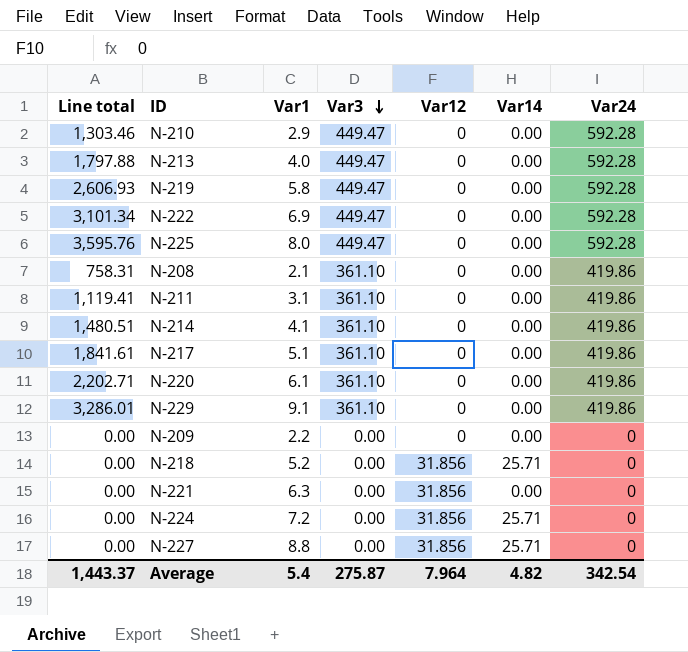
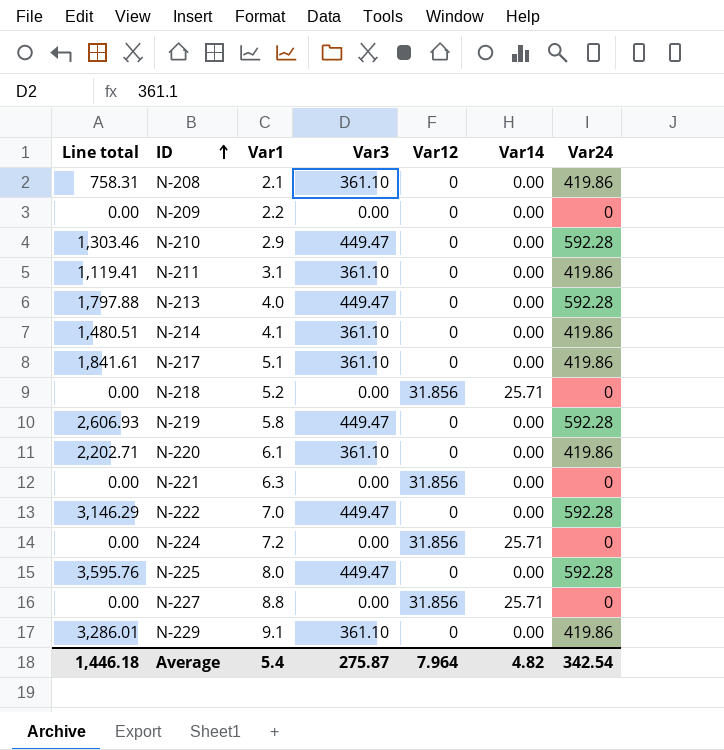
row order: Var3 descending -> ID ascending
N-222 | Line total: 3,101.34 -> 3,146.29
N-222 | Var1: 6.9 -> 7.0
Average | Line total: 1,443.37 -> 1,446.18

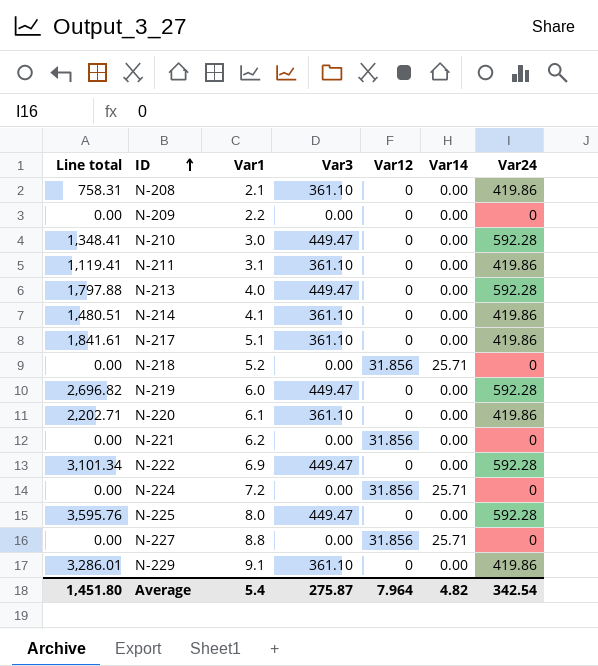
N-210 | Line total: 1,303.46 -> 1,348.41
N-210 | Var1: 2.9 -> 3.0
N-219 | Line total: 2,606.93 -> 2,696.82
N-219 | Var1: 5.8 -> 6.0
N-221 | Var1: 6.3 -> 6.2
N-222 | Line total: 3,146.29 -> 3,101.34
N-222 | Var1: 7.0 -> 6.9
Average | Line total: 1,446.18 -> 1,451.80

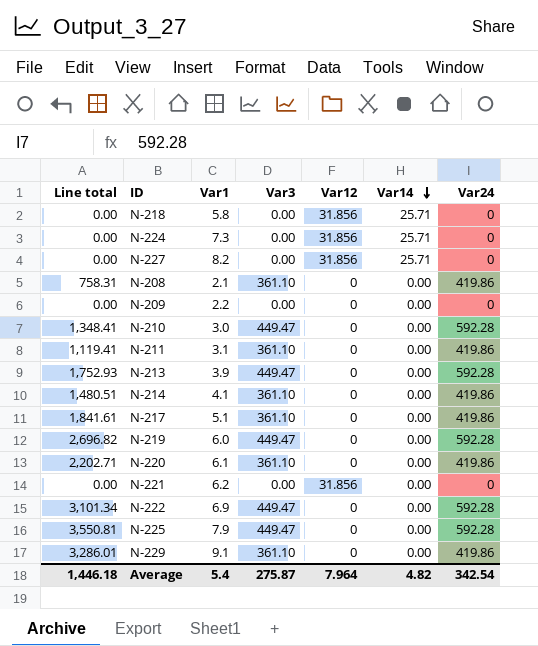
row order: ID ascending -> Var14 descending
N-218 | Var1: 5.2 -> 5.8
N-224 | Var1: 7.2 -> 7.3
N-227 | Var1: 8.8 -> 8.2
N-213 | Line total: 1,797.88 -> 1,752.93
N-213 | Var1: 4.0 -> 3.9
N-225 | Line total: 3,595.76 -> 3,550.81
N-225 | Var1: 8.0 -> 7.9
Average | Line total: 1,451.80 -> 1,446.18

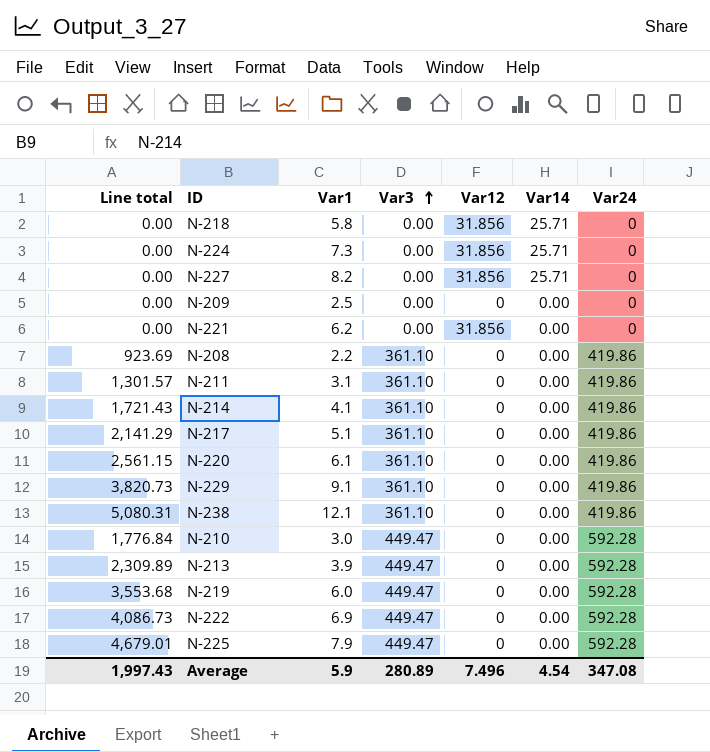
row order: Var14 descending -> Var3 ascending
column Line total | formula: [Var1] * [Var3] -> [Var1] * [Var24]
N-209 | Var1: 2.2 -> 2.5
N-208 | Var1: 2.1 -> 2.2
row N-238: none -> 5,080.31 | 12.1 | 361.10 | 0 | 0.00 | 419.86
Average | Line total: 1,446.18 -> 1,997.43
Average | Var1: 5.4 -> 5.9
Average | Var3: 275.87 -> 280.89
Average | Var12: 7.964 -> 7.496
Average | Var14: 4.82 -> 4.54
Average | Var24: 342.54 -> 347.08

